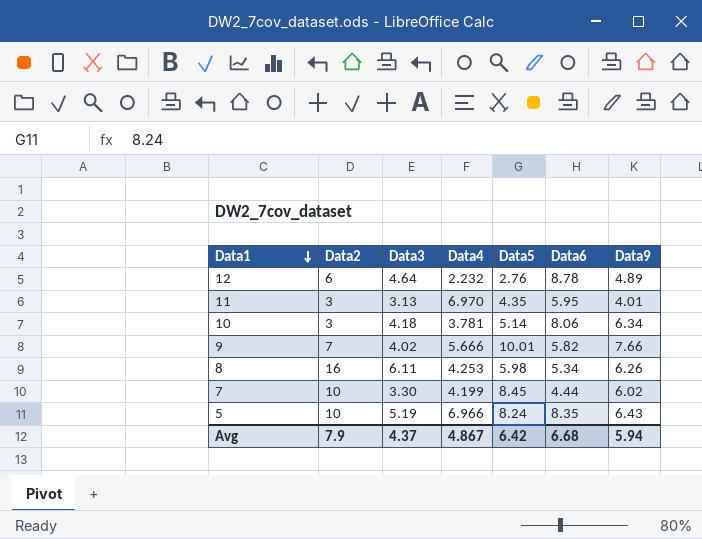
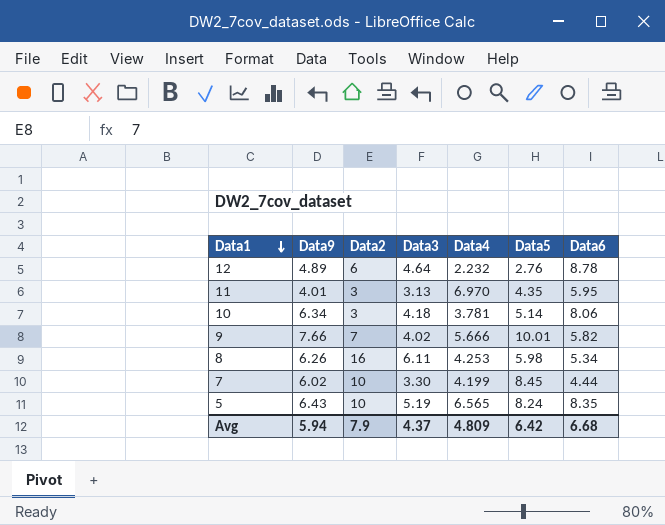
column Data9 | position: 7 -> 2
5 | Data4: 6.966 -> 6.565
Avg | Data4: 4.867 -> 4.809

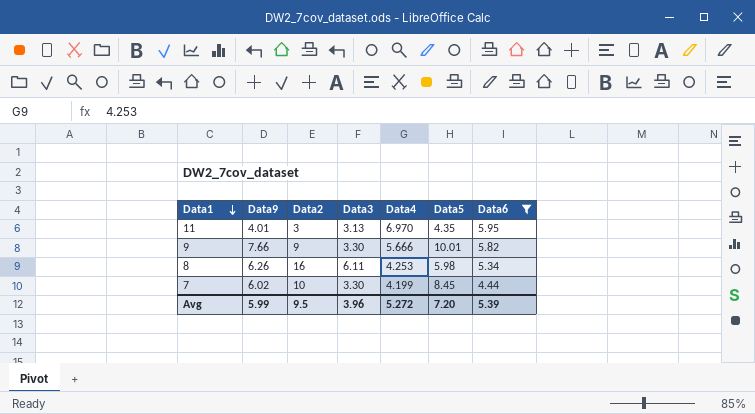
filter: none -> Data6 <= 5.95
9 | Data2: 7 -> 9
9 | Data3: 4.02 -> 3.30
Avg | Data9: 5.94 -> 5.99
Avg | Data2: 7.9 -> 9.5
Avg | Data3: 4.37 -> 3.96
Avg | Data4: 4.809 -> 5.272
Avg | Data5: 6.42 -> 7.20
Avg | Data6: 6.68 -> 5.39

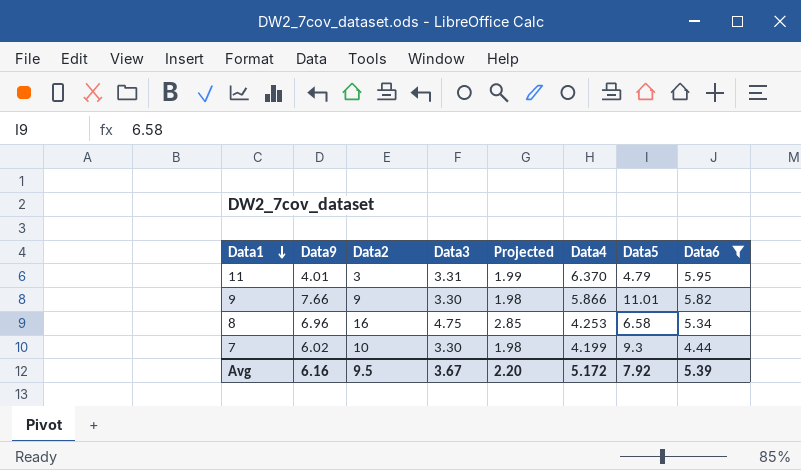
column Projected | formula: none -> [Data3] * 0.6
11 | Data3: 3.13 -> 3.31
11 | Data4: 6.970 -> 6.370
11 | Data5: 4.35 -> 4.79
9 | Data4: 5.666 -> 5.866
9 | Data5: 10.01 -> 11.01
8 | Data9: 6.26 -> 6.96
8 | Data3: 6.11 -> 4.75
8 | Data5: 5.98 -> 6.58
7 | Data5: 8.45 -> 9.3
Avg | Data9: 5.99 -> 6.16
Avg | Data3: 3.96 -> 3.67
Avg | Data4: 5.272 -> 5.172
Avg | Data5: 7.20 -> 7.92

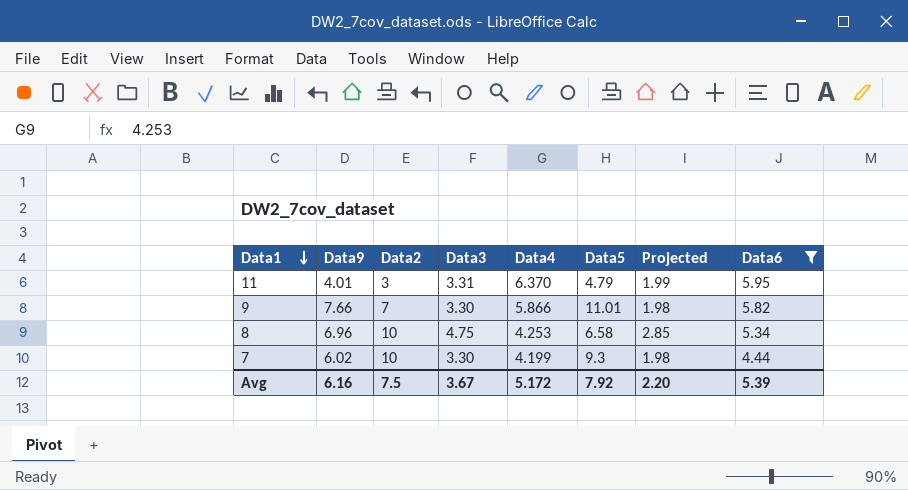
column Projected | position: 5 -> 7
9 | Data2: 9 -> 7
8 | Data2: 16 -> 10
Avg | Data2: 9.5 -> 7.5

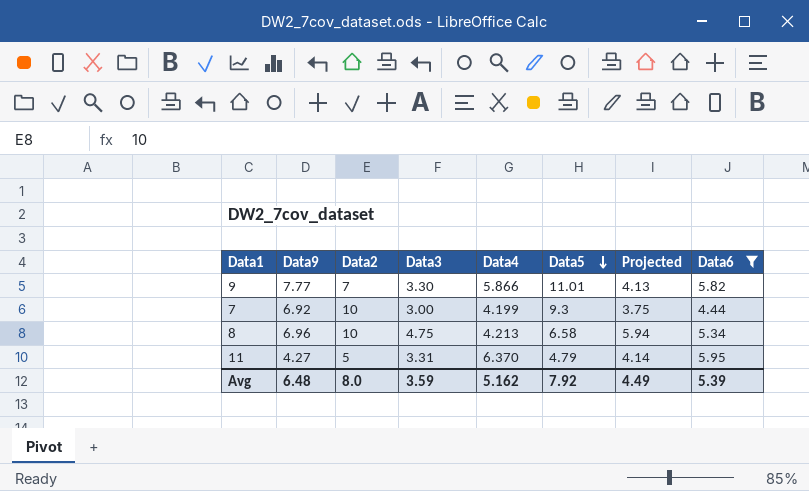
row order: Data1 descending -> Data5 descending
column Projected | formula: [Data3] * 0.6 -> [Data3] * 1.25
9 | Data9: 7.66 -> 7.77
7 | Data9: 6.02 -> 6.92
7 | Data3: 3.30 -> 3.00
8 | Data4: 4.253 -> 4.213
11 | Data9: 4.01 -> 4.27
11 | Data2: 3 -> 5
Avg | Data9: 6.16 -> 6.48
Avg | Data2: 7.5 -> 8.0
Avg | Data3: 3.67 -> 3.59
Avg | Data4: 5.172 -> 5.162
Avg | Projected: 2.20 -> 4.49

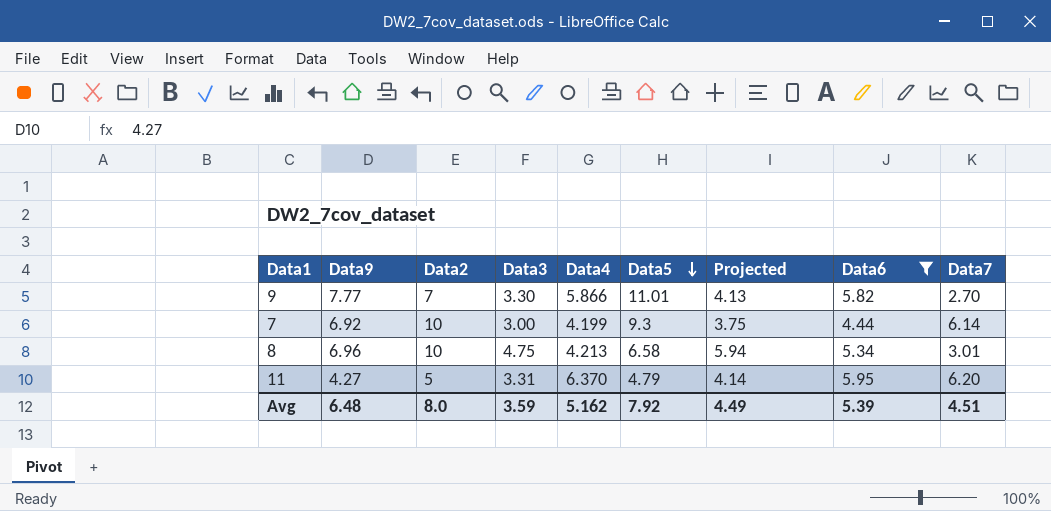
column Data7 | position: none -> 9

